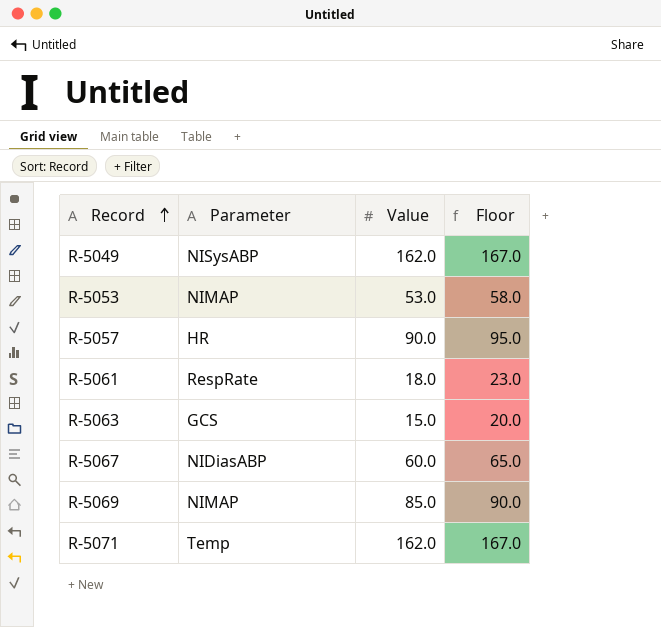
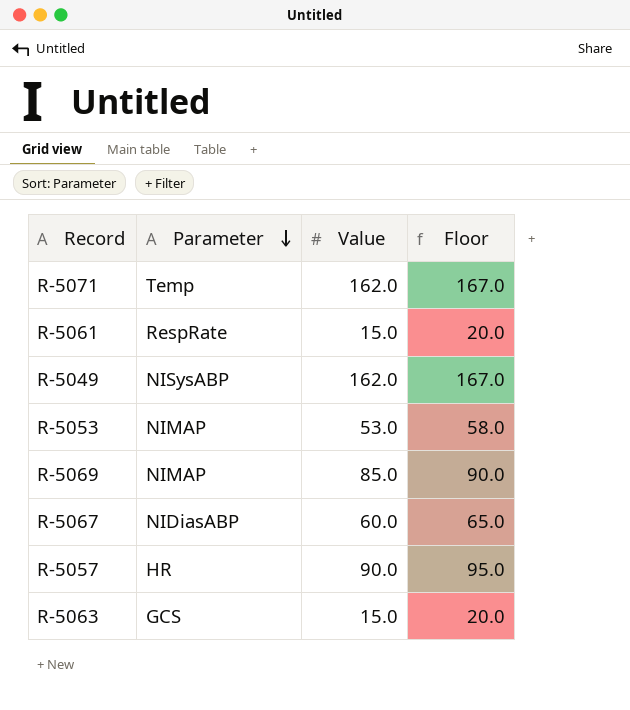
row order: Record ascending -> Parameter descending
R-5061 | Value: 18.0 -> 15.0
R-5061 | Floor: 23.0 -> 20.0

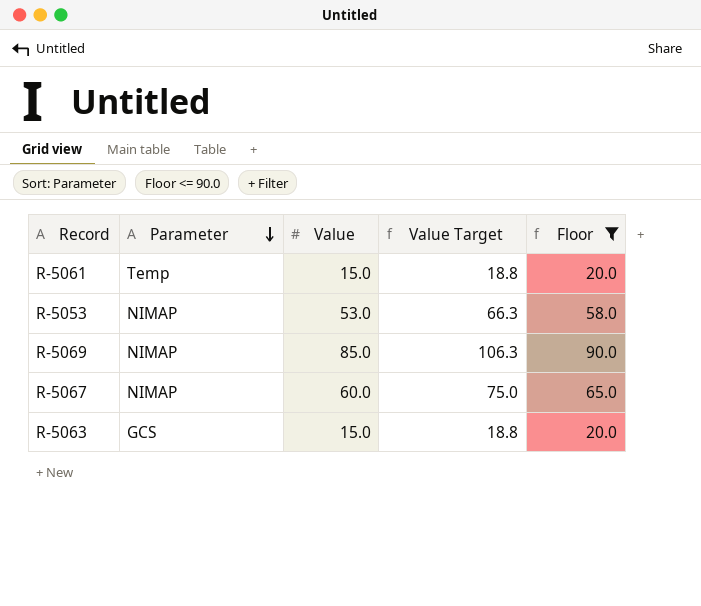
filter: none -> Floor <= 90.0
column Value Target | formula: none -> [Value] * 1.25
R-5061 | Parameter: RespRate -> Temp
R-5067 | Parameter: NIDiasABP -> NIMAP

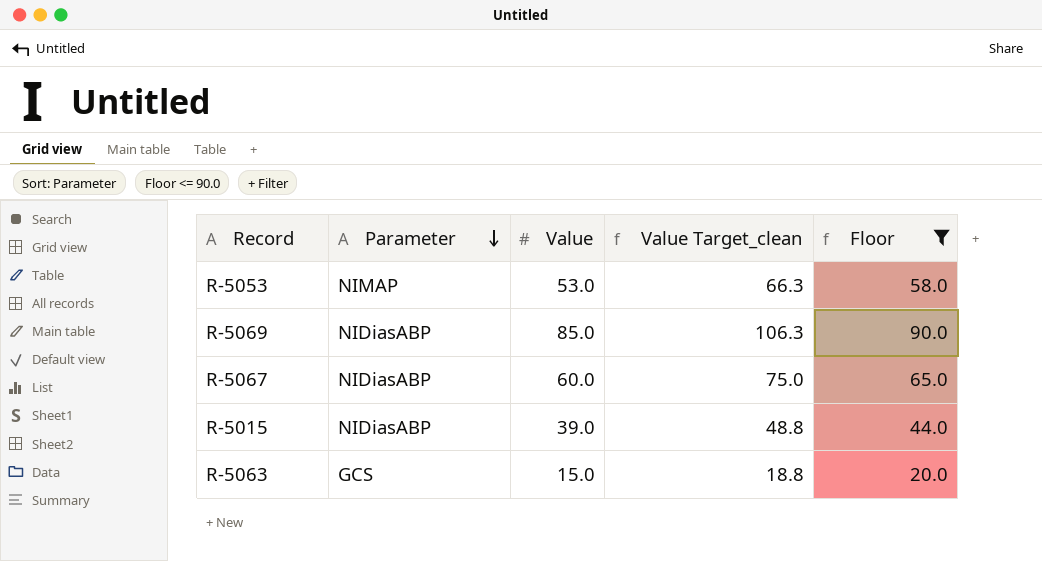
column name: Value Target -> Value Target_clean
row R-5061: Temp | 15.0 | 18.8 | 20.0 -> none
R-5069 | Parameter: NIMAP -> NIDiasABP
R-5067 | Parameter: NIMAP -> NIDiasABP
row R-5015: none -> NIDiasABP | 39.0 | 48.8 | 44.0

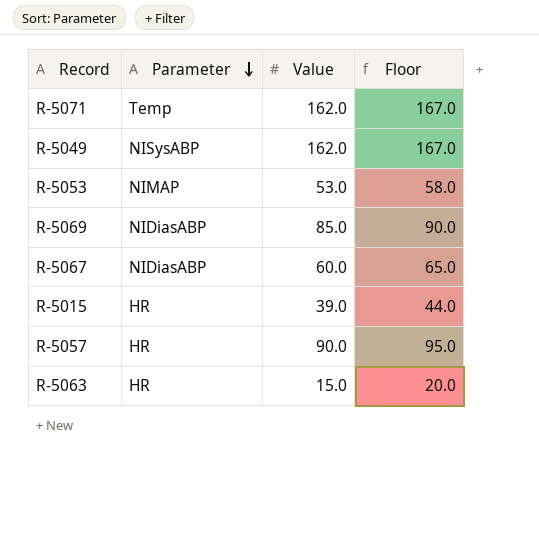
filter: Floor <= 90.0 -> none
column Value Target_clean | formula: [Value] * 1.25 -> none
R-5015 | Parameter: NIDiasABP -> HR
R-5063 | Parameter: GCS -> HR

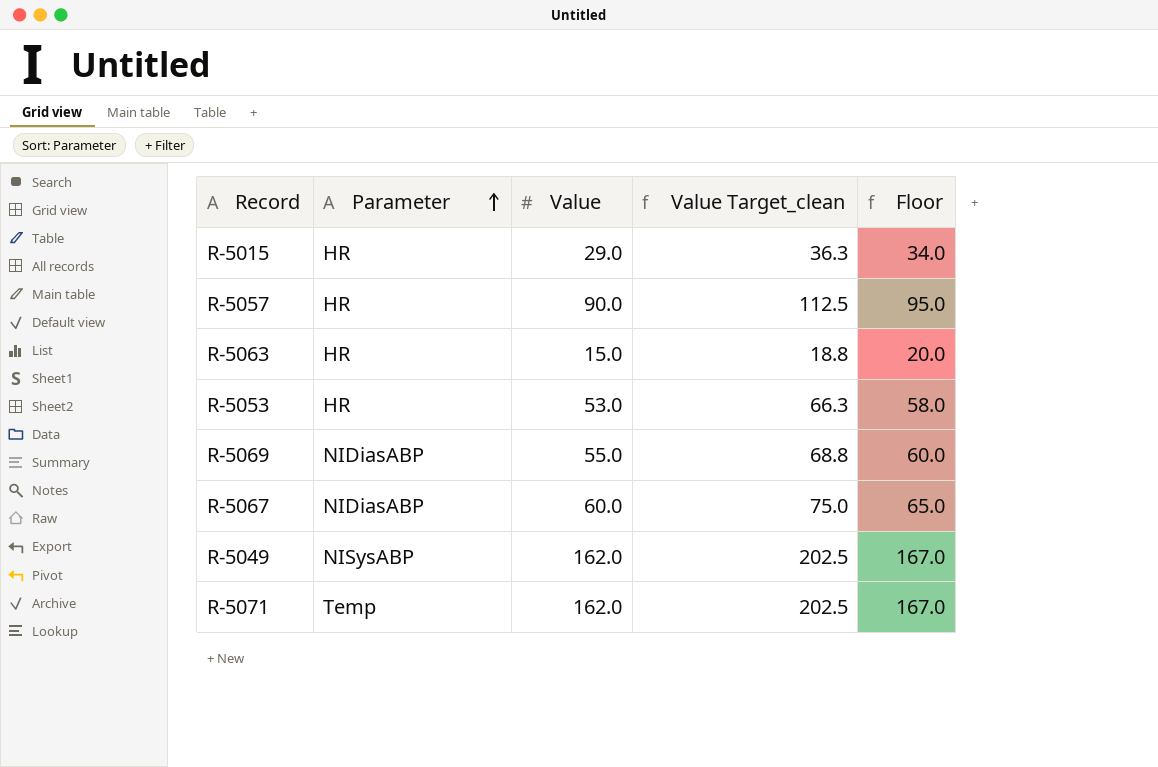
row order: Parameter descending -> Parameter ascending
column Value Target_clean | formula: none -> [Value] * 1.25
R-5015 | Value: 39.0 -> 29.0
R-5015 | Floor: 44.0 -> 34.0
R-5053 | Parameter: NIMAP -> HR
R-5069 | Value: 85.0 -> 55.0
R-5069 | Floor: 90.0 -> 60.0

